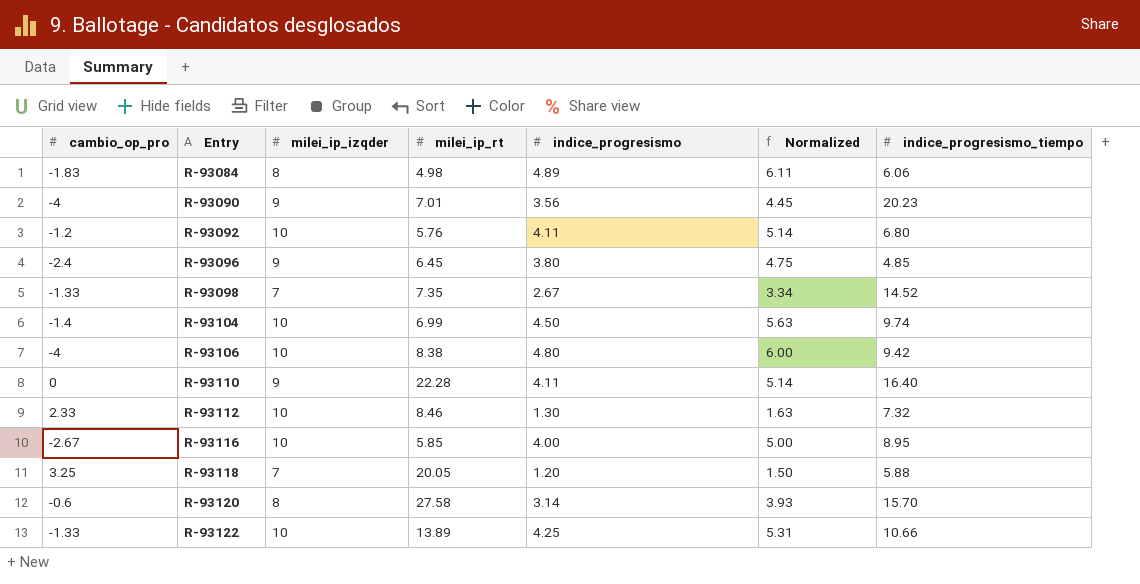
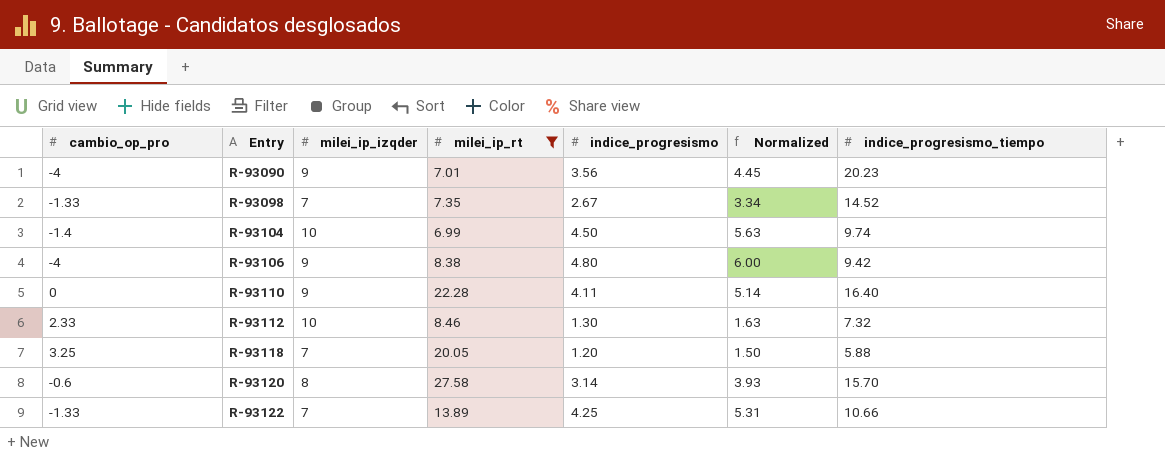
filter: none -> milei_ip_rt >= 6.99
R-93106 | milei_ip_izqder: 10 -> 9
R-93122 | milei_ip_izqder: 10 -> 7

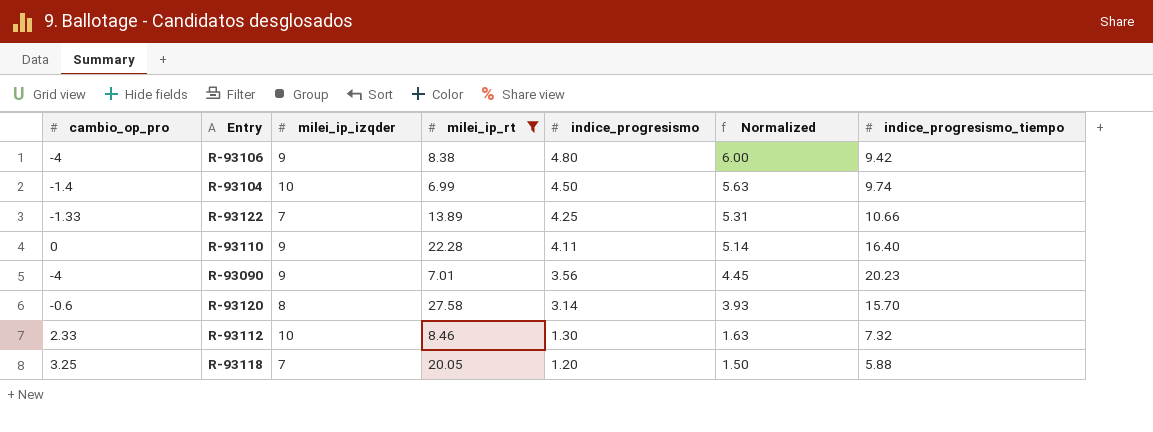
row order: Entry ascending -> indice_progresismo descending
row R-93098: -1.33 | 7 | 7.35 | 2.67 | 3.34 | 14.52 -> none

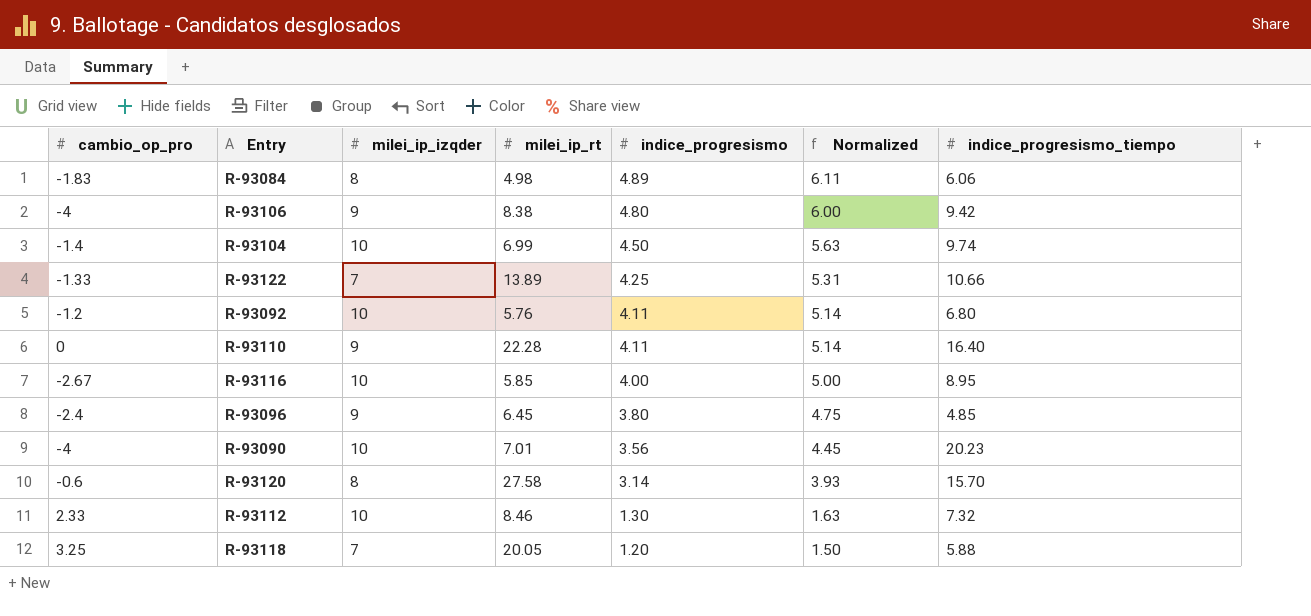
filter: milei_ip_rt >= 6.99 -> none
R-93090 | milei_ip_izqder: 9 -> 10

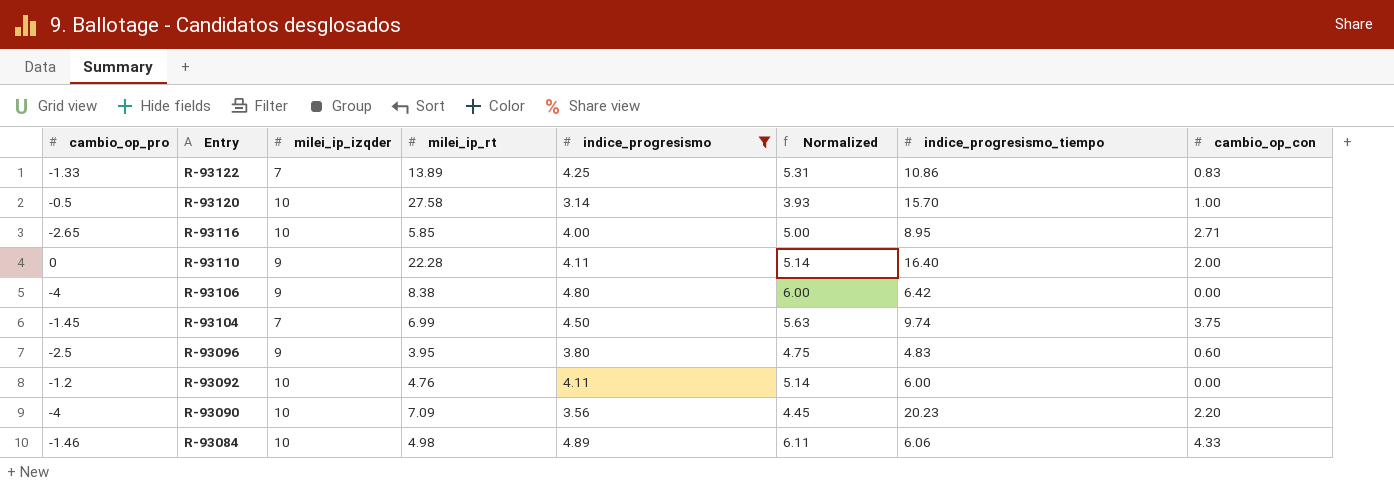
filter: none -> indice_progresismo >= 3.14
row order: indice_progresismo descending -> Entry descending
column cambio_op_con | position: none -> 8
R-93122 | indice_progresismo_tiempo: 10.66 -> 10.86
R-93120 | cambio_op_pro: -0.6 -> -0.5
R-93120 | milei_ip_izqder: 8 -> 10
R-93116 | cambio_op_pro: -2.67 -> -2.65
R-93106 | indice_progresismo_tiempo: 9.42 -> 6.42
R-93104 | cambio_op_pro: -1.4 -> -1.45
R-93104 | milei_ip_izqder: 10 -> 7
R-93096 | cambio_op_pro: -2.4 -> -2.5
R-93096 | milei_ip_rt: 6.45 -> 3.95
R-93096 | indice_progresismo_tiempo: 4.85 -> 4.83
R-93092 | milei_ip_rt: 5.76 -> 4.76
R-93092 | indice_progresismo_tiempo: 6.80 -> 6.00
R-93090 | milei_ip_rt: 7.01 -> 7.09
R-93084 | cambio_op_pro: -1.83 -> -1.46
R-93084 | milei_ip_izqder: 8 -> 10

